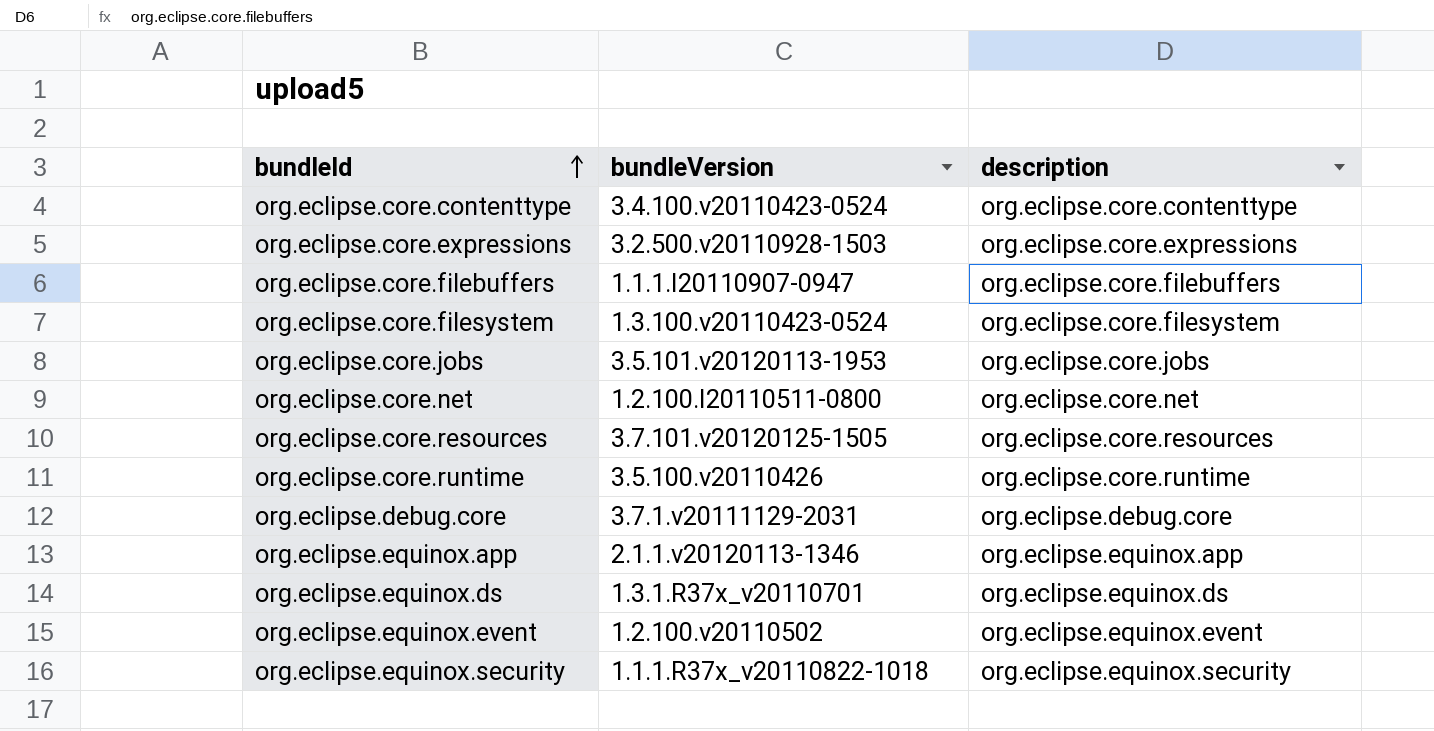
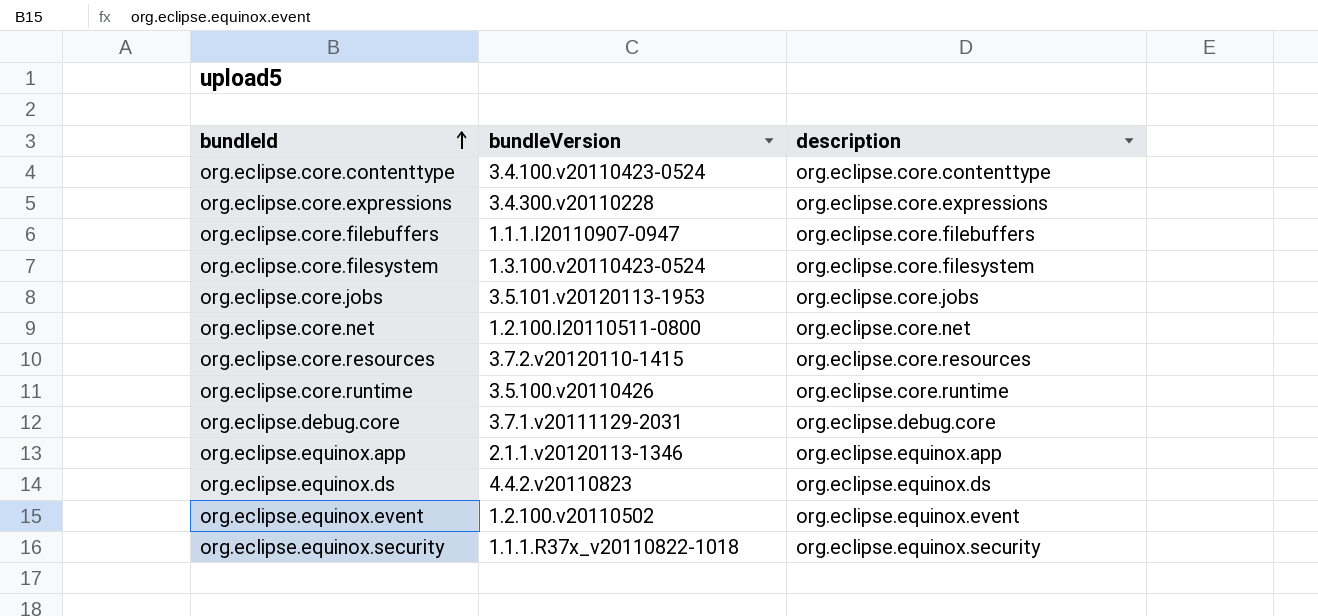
org.eclipse.core.expressions | bundleVersion: 3.2.500.v20110928-1503 -> 3.4.300.v20110228
org.eclipse.core.resources | bundleVersion: 3.7.101.v20120125-1505 -> 3.7.2.v20120110-1415
org.eclipse.equinox.ds | bundleVersion: 1.3.1.R37x_v20110701 -> 4.4.2.v20110823

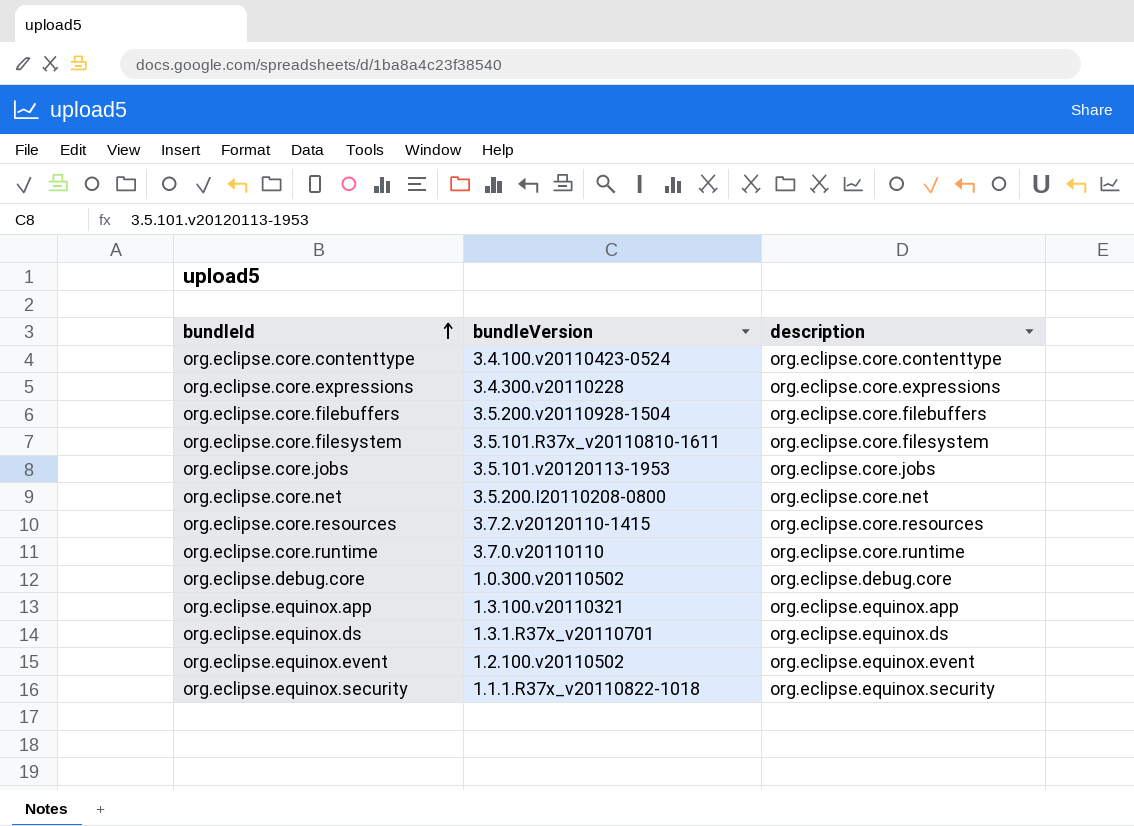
org.eclipse.core.filebuffers | bundleVersion: 1.1.1.I20110907-0947 -> 3.5.200.v20110928-1504
org.eclipse.core.filesystem | bundleVersion: 1.3.100.v20110423-0524 -> 3.5.101.R37x_v20110810-1611
org.eclipse.core.net | bundleVersion: 1.2.100.I20110511-0800 -> 3.5.200.I20110208-0800
org.eclipse.core.runtime | bundleVersion: 3.5.100.v20110426 -> 3.7.0.v20110110
org.eclipse.debug.core | bundleVersion: 3.7.1.v20111129-2031 -> 1.0.300.v20110502
org.eclipse.equinox.app | bundleVersion: 2.1.1.v20120113-1346 -> 1.3.100.v20110321
org.eclipse.equinox.ds | bundleVersion: 4.4.2.v20110823 -> 1.3.1.R37x_v20110701

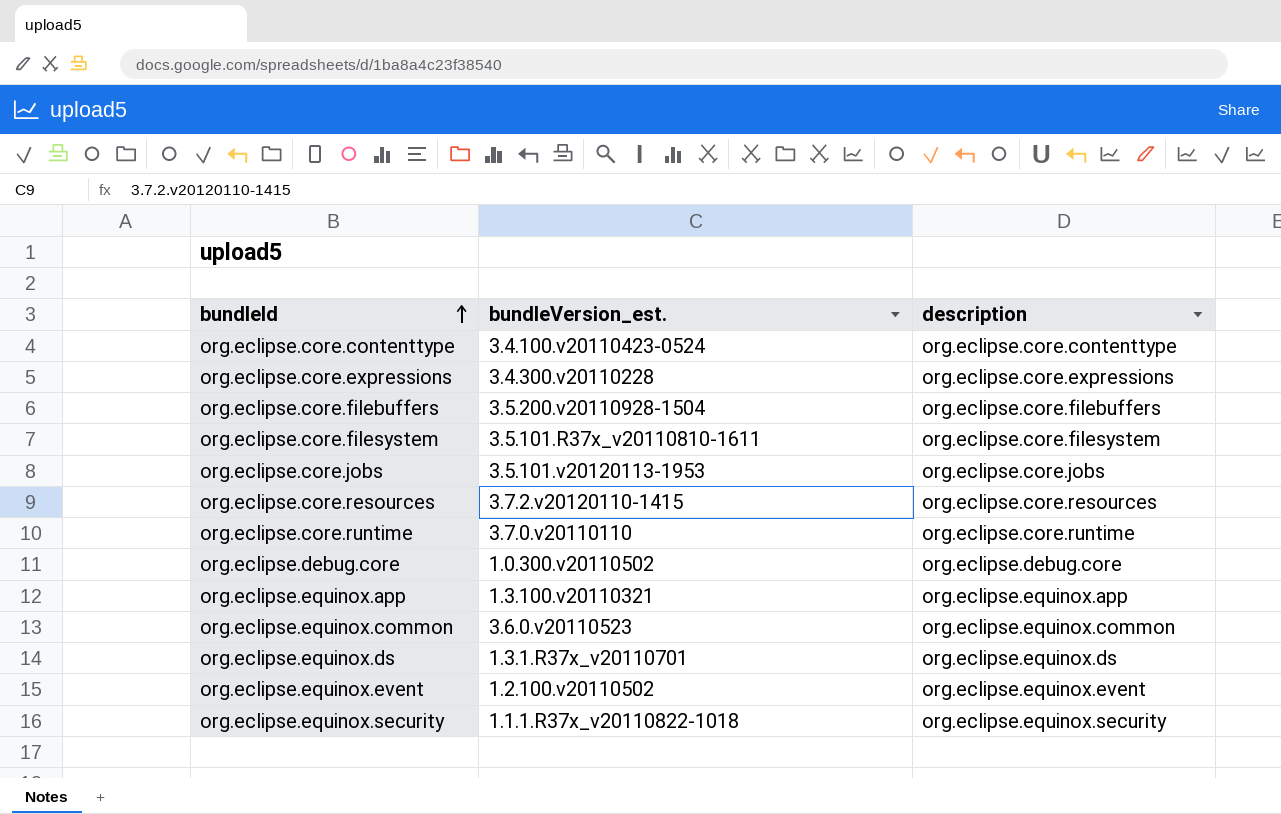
column name: bundleVersion -> bundleVersion_est.
row org.eclipse.core.net: 3.5.200.I20110208-0800 | org.eclipse.core.net -> none
row org.eclipse.equinox.common: none -> 3.6.0.v20110523 | org.eclipse.equinox.common

